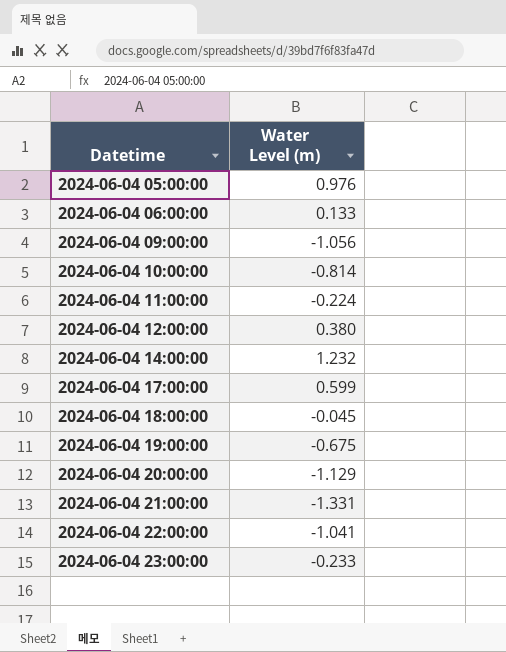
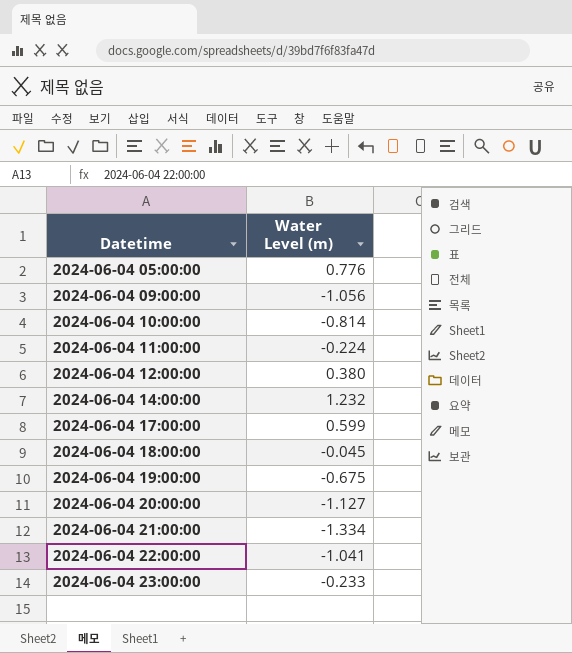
row 2024-06-04 06:00:00: 0.133 -> none
2024-06-04 05:00:00 | Water Level (m): 0.976 -> 0.776
2024-06-04 20:00:00 | Water Level (m): -1.129 -> -1.127
2024-06-04 21:00:00 | Water Level (m): -1.331 -> -1.334

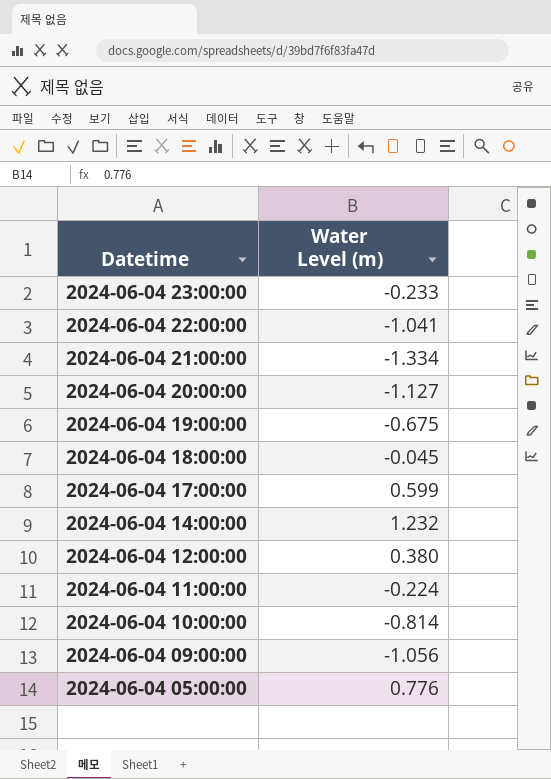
row order: Datetime ascending -> Datetime descending

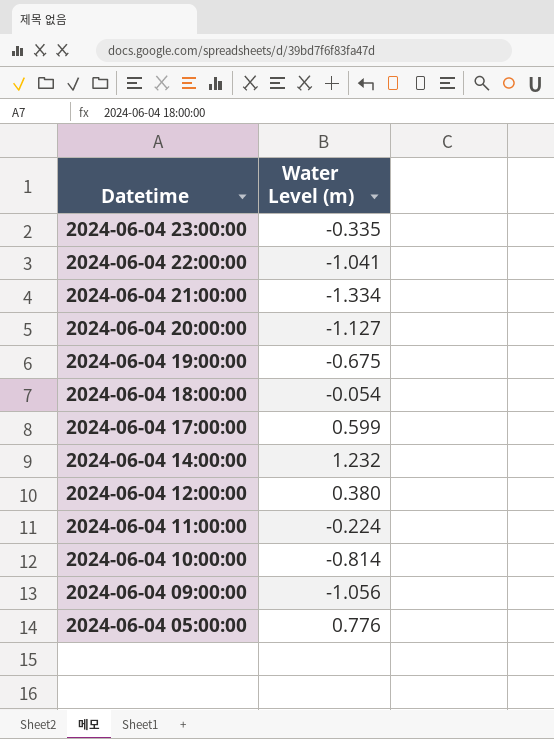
2024-06-04 23:00:00 | Water Level (m): -0.233 -> -0.335
2024-06-04 18:00:00 | Water Level (m): -0.045 -> -0.054

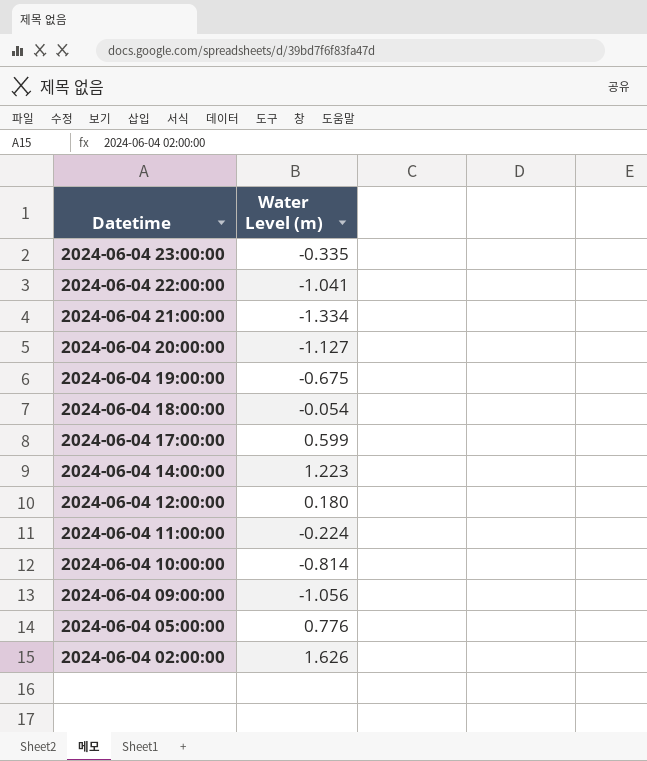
2024-06-04 14:00:00 | Water Level (m): 1.232 -> 1.223
2024-06-04 12:00:00 | Water Level (m): 0.380 -> 0.180
row 2024-06-04 02:00:00: none -> 1.626

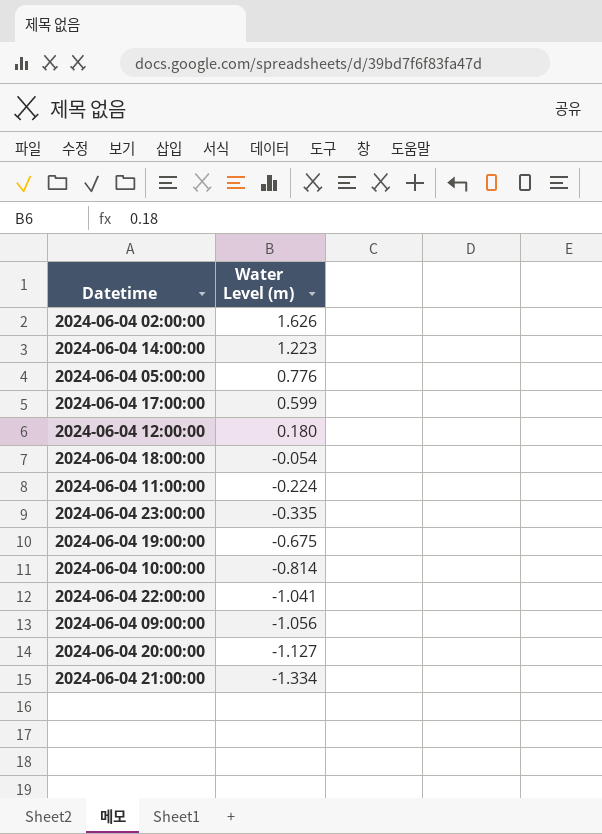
row order: Datetime descending -> Water Level (m) descending

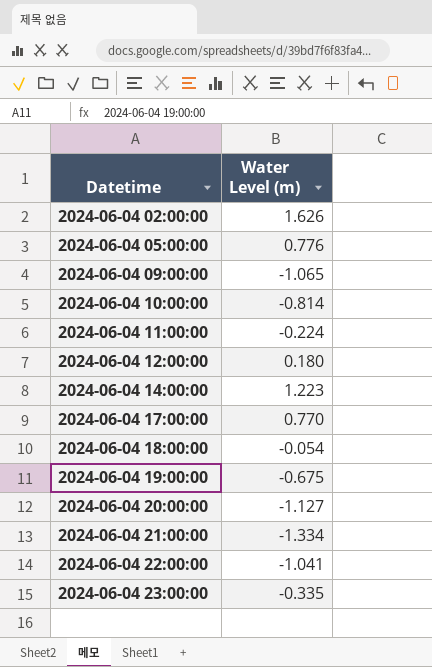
row order: Water Level (m) descending -> Datetime ascending
2024-06-04 09:00:00 | Water Level (m): -1.056 -> -1.065
2024-06-04 17:00:00 | Water Level (m): 0.599 -> 0.770

